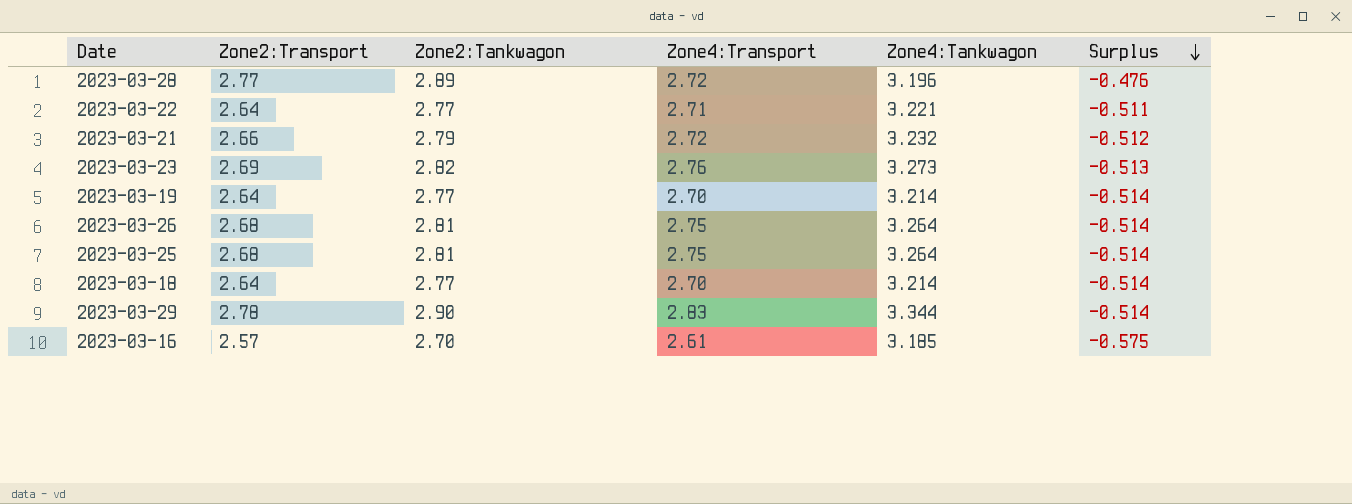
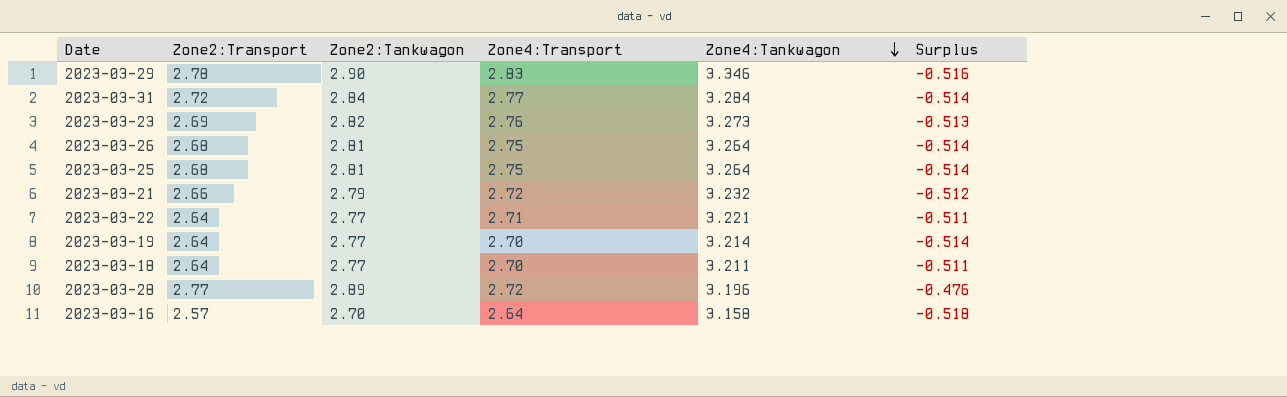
row order: Surplus descending -> Zone4:Tankwagon descending
2023-03-29 | Zone4:Tankwagon: 3.344 -> 3.346
2023-03-29 | Surplus: -0.514 -> -0.516
row 2023-03-31: none -> 2.72 | 2.84 | 2.77 | 3.284 | -0.514
2023-03-18 | Zone4:Tankwagon: 3.214 -> 3.211
2023-03-18 | Surplus: -0.514 -> -0.511
2023-03-16 | Zone4:Transport: 2.61 -> 2.64
2023-03-16 | Zone4:Tankwagon: 3.185 -> 3.158
2023-03-16 | Surplus: -0.575 -> -0.518

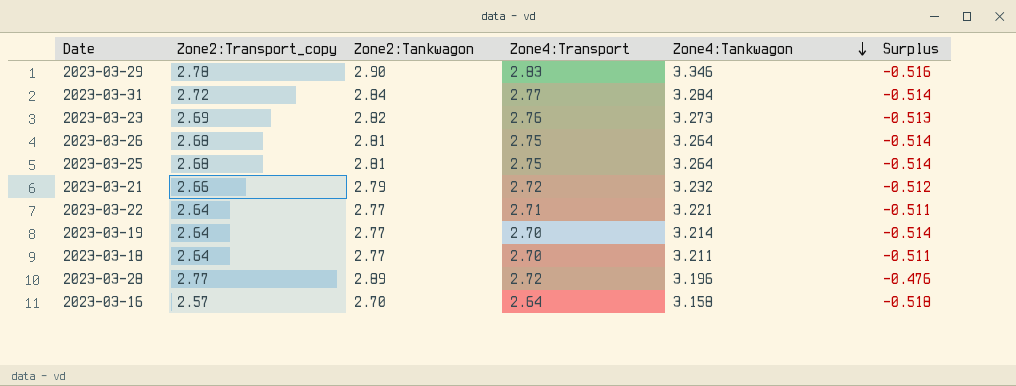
column name: Zone2:Transport -> Zone2:Transport_copy

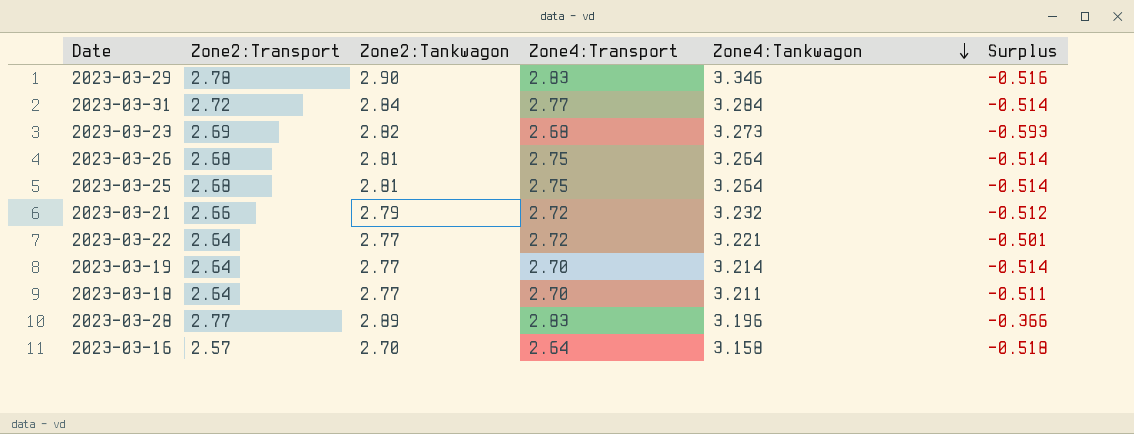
column name: Zone2:Transport_copy -> Zone2:Transport
2023-03-23 | Zone4:Transport: 2.76 -> 2.68
2023-03-23 | Surplus: -0.513 -> -0.593
2023-03-22 | Zone4:Transport: 2.71 -> 2.72
2023-03-22 | Surplus: -0.511 -> -0.501
2023-03-28 | Zone4:Transport: 2.72 -> 2.83
2023-03-28 | Surplus: -0.476 -> -0.366

